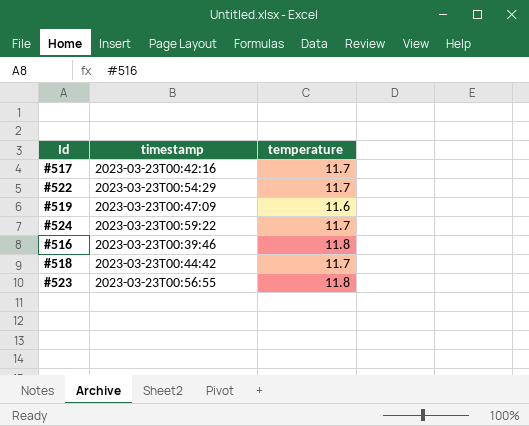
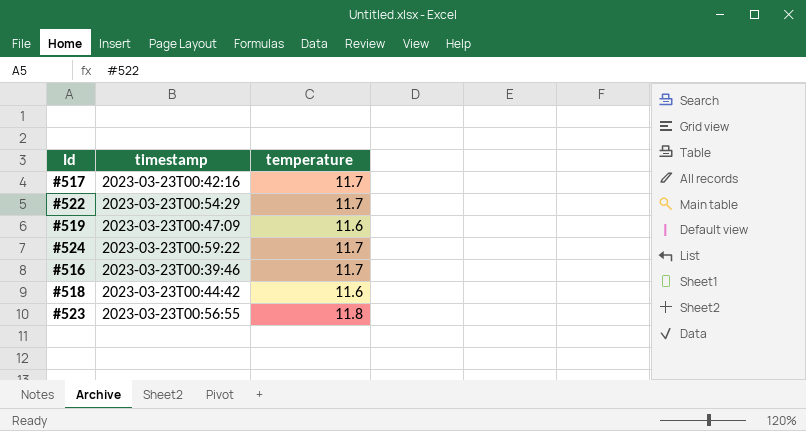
#516 | temperature: 11.8 -> 11.7
#518 | temperature: 11.7 -> 11.6

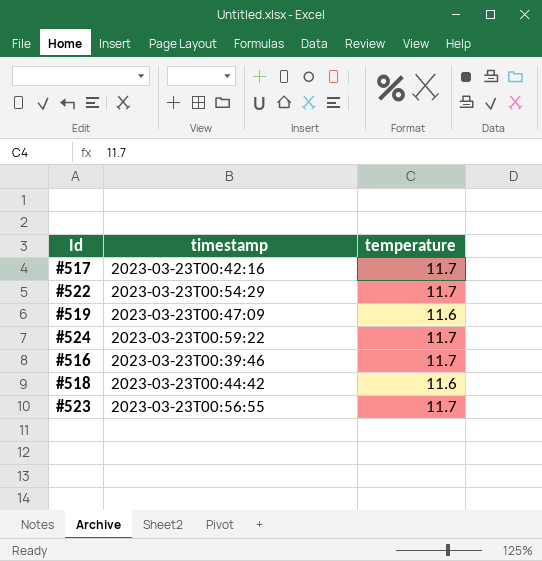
#523 | temperature: 11.8 -> 11.7

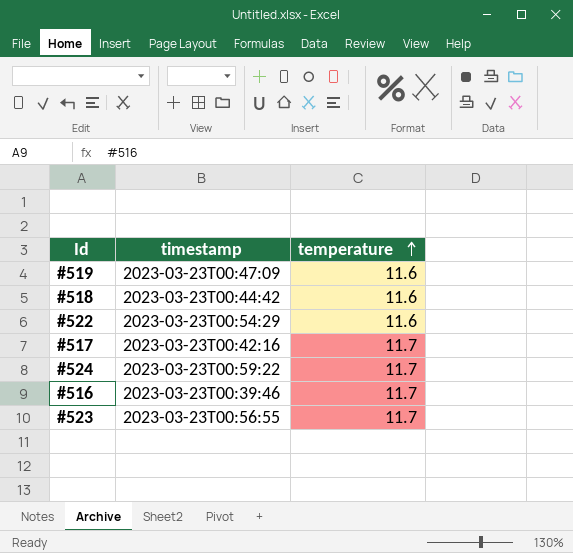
row order: none -> temperature ascending
#522 | temperature: 11.7 -> 11.6

